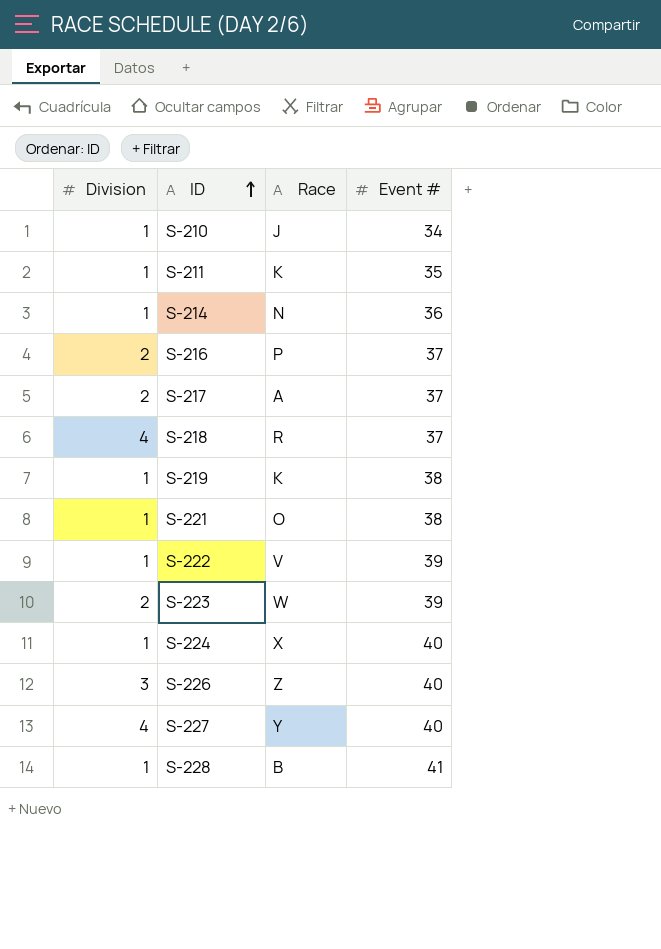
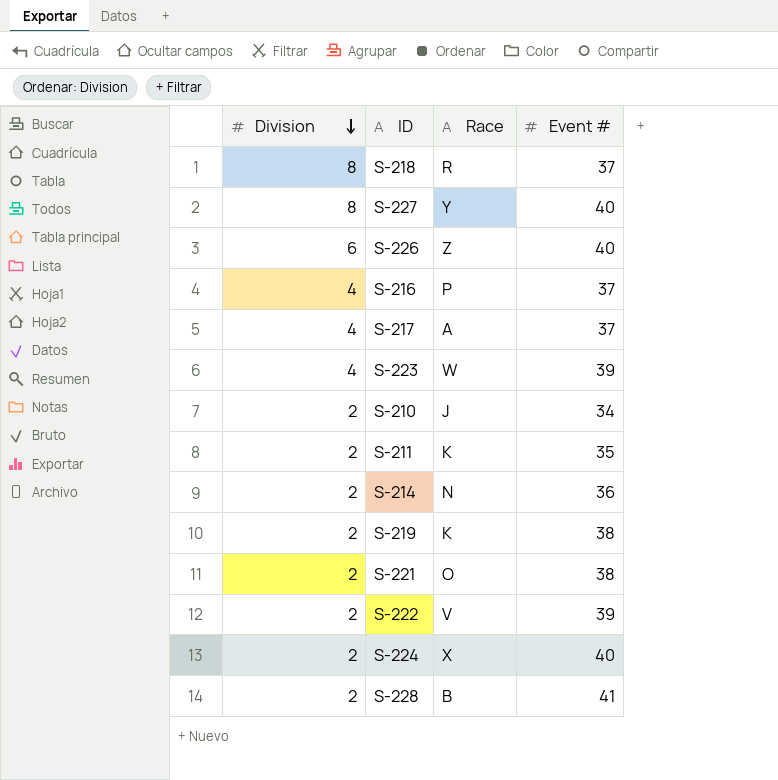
row order: ID ascending -> Division descending
S-218 | Division: 4 -> 8
S-227 | Division: 4 -> 8
S-226 | Division: 3 -> 6
S-216 | Division: 2 -> 4
S-217 | Division: 2 -> 4
S-223 | Division: 2 -> 4
S-210 | Division: 1 -> 2
S-211 | Division: 1 -> 2
S-214 | Division: 1 -> 2
S-219 | Division: 1 -> 2
S-221 | Division: 1 -> 2
S-222 | Division: 1 -> 2
S-224 | Division: 1 -> 2
S-228 | Division: 1 -> 2

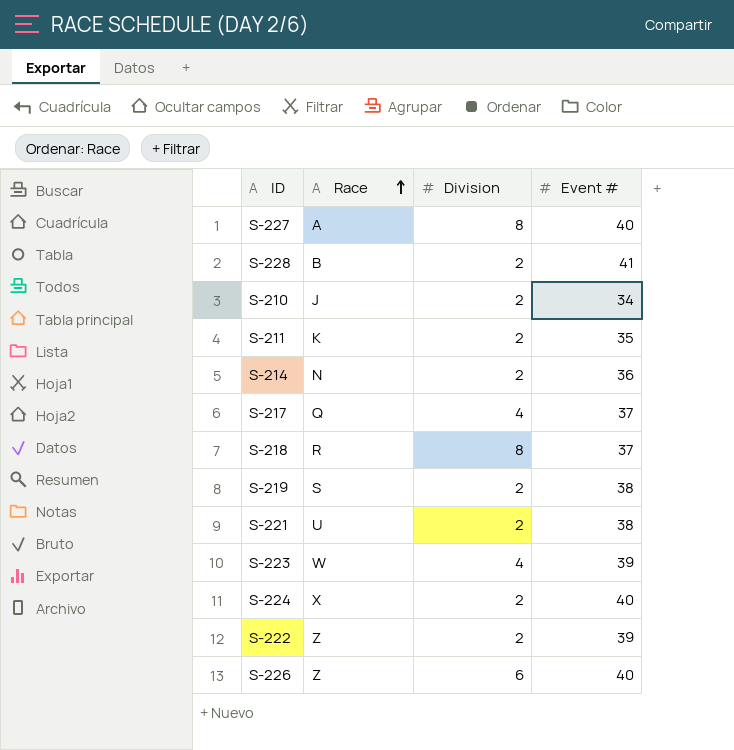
row order: Division descending -> Race ascending
column Division | position: 1 -> 3
row S-216: 4 | P | 37 -> none
S-227 | Race: Y -> A
S-217 | Race: A -> Q
S-219 | Race: K -> S
S-221 | Race: O -> U
S-222 | Race: V -> Z

